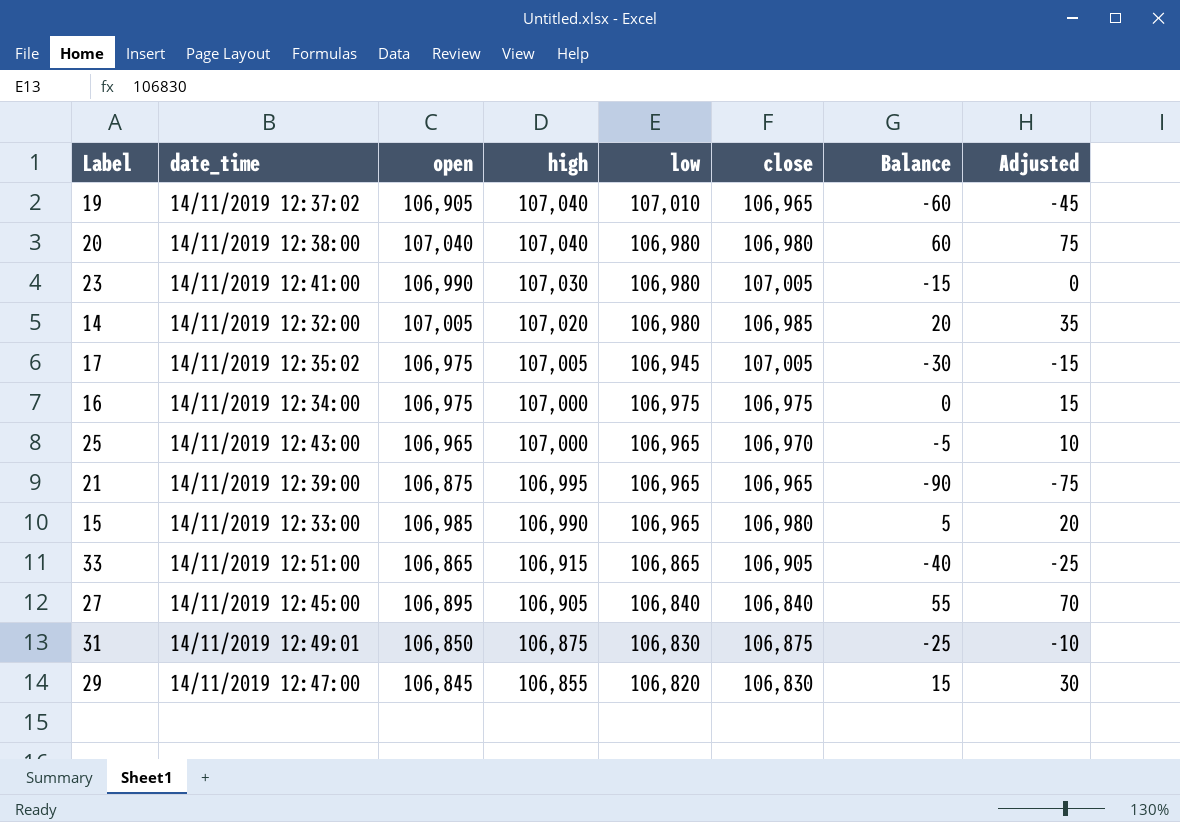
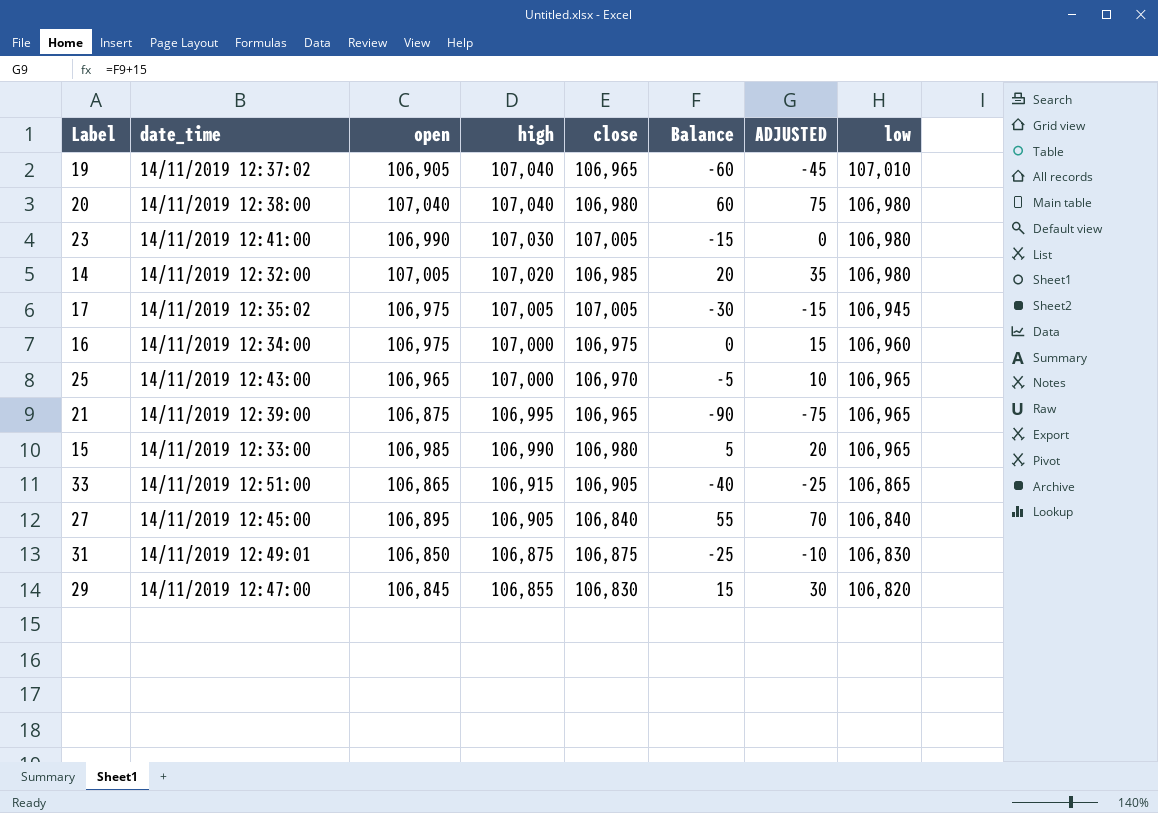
column name: Adjusted -> ADJUSTED
column low | position: 5 -> 8
16 | low: 106,975 -> 106,960

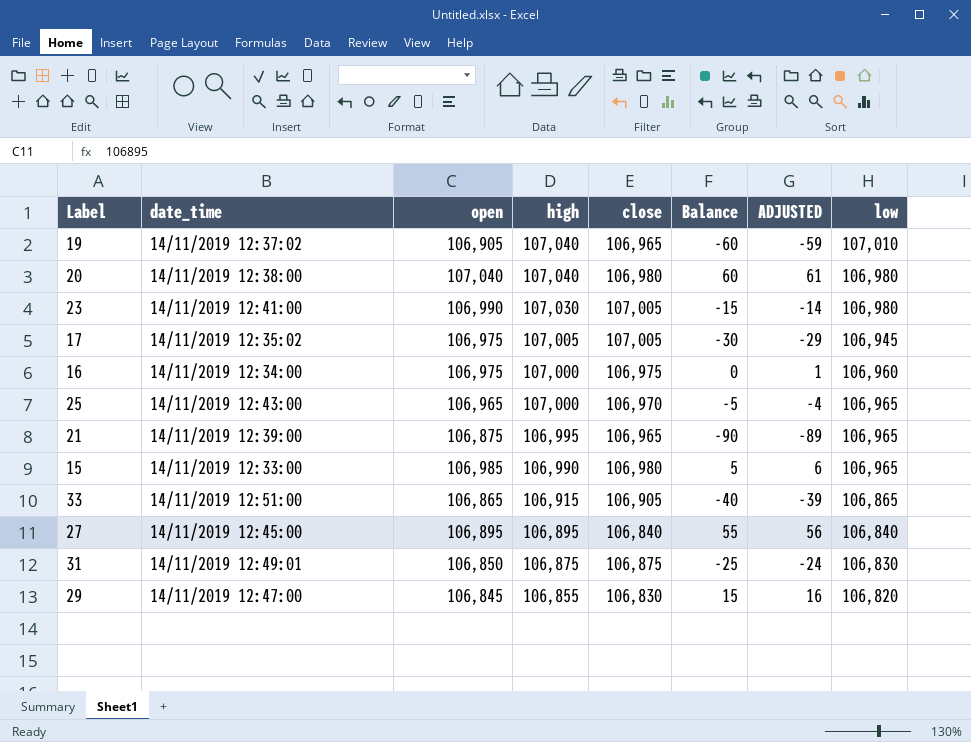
column ADJUSTED | formula: [Balance] + 15 -> [Balance] + 1
row 14: 14/11/2019 12:32:00 | 107,005 | 107,020 | 106,985 | 20 | 35 | 106,980 -> none
27 | high: 106,905 -> 106,895

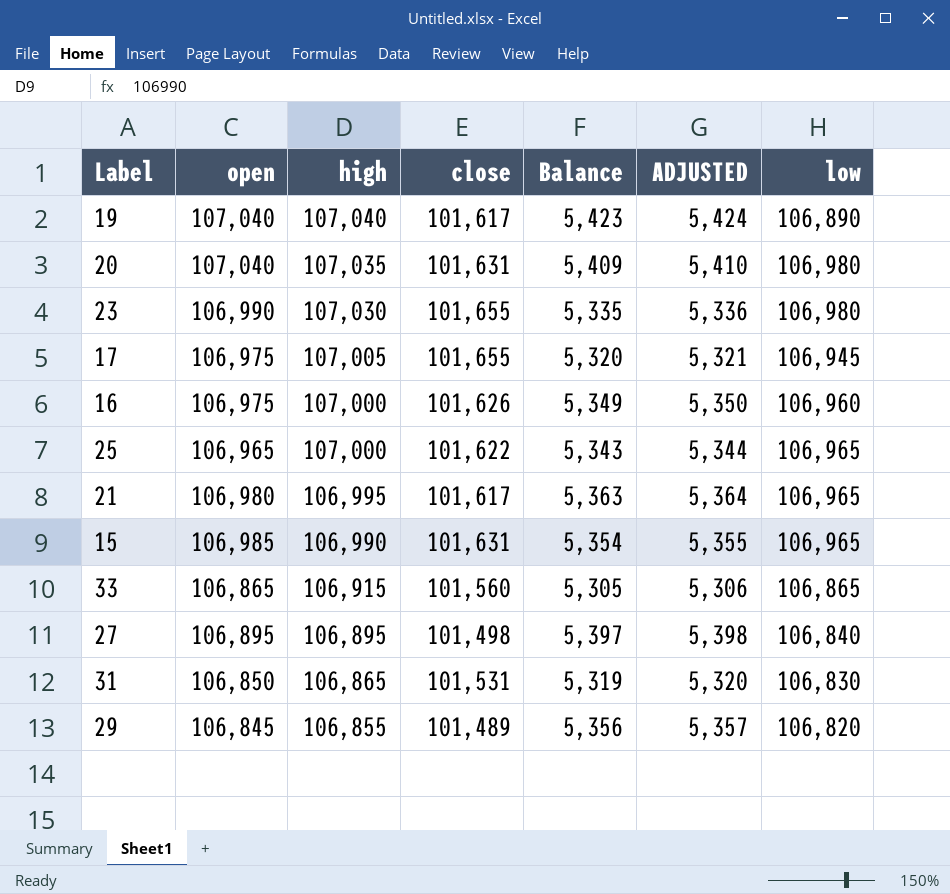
column date_time | position: 2 -> none
19 | open: 106,905 -> 107,040
19 | close: 106,965 -> 101,617
19 | Balance: -60 -> 5,423
19 | ADJUSTED: -59 -> 5,424
19 | low: 107,010 -> 106,890
20 | high: 107,040 -> 107,035
20 | close: 106,980 -> 101,631
20 | Balance: 60 -> 5,409
20 | ADJUSTED: 61 -> 5,410
23 | close: 107,005 -> 101,655
23 | Balance: -15 -> 5,335
23 | ADJUSTED: -14 -> 5,336
17 | close: 107,005 -> 101,655
17 | Balance: -30 -> 5,320
17 | ADJUSTED: -29 -> 5,321
16 | close: 106,975 -> 101,626
16 | Balance: 0 -> 5,349
16 | ADJUSTED: 1 -> 5,350
25 | close: 106,970 -> 101,622
25 | Balance: -5 -> 5,343
25 | ADJUSTED: -4 -> 5,344
21 | open: 106,875 -> 106,980
21 | close: 106,965 -> 101,617
21 | Balance: -90 -> 5,363
21 | ADJUSTED: -89 -> 5,364
15 | close: 106,980 -> 101,631
15 | Balance: 5 -> 5,354
15 | ADJUSTED: 6 -> 5,355
33 | close: 106,905 -> 101,560
33 | Balance: -40 -> 5,305
33 | ADJUSTED: -39 -> 5,306
27 | close: 106,840 -> 101,498
27 | Balance: 55 -> 5,397
27 | ADJUSTED: 56 -> 5,398
31 | high: 106,875 -> 106,865
31 | close: 106,875 -> 101,531
31 | Balance: -25 -> 5,319
31 | ADJUSTED: -24 -> 5,320
29 | close: 106,830 -> 101,489
29 | Balance: 15 -> 5,356
29 | ADJUSTED: 16 -> 5,357

